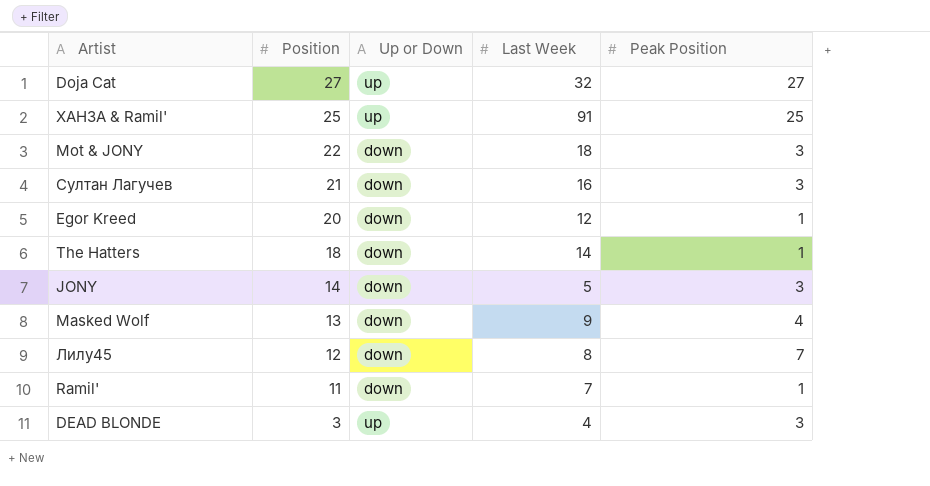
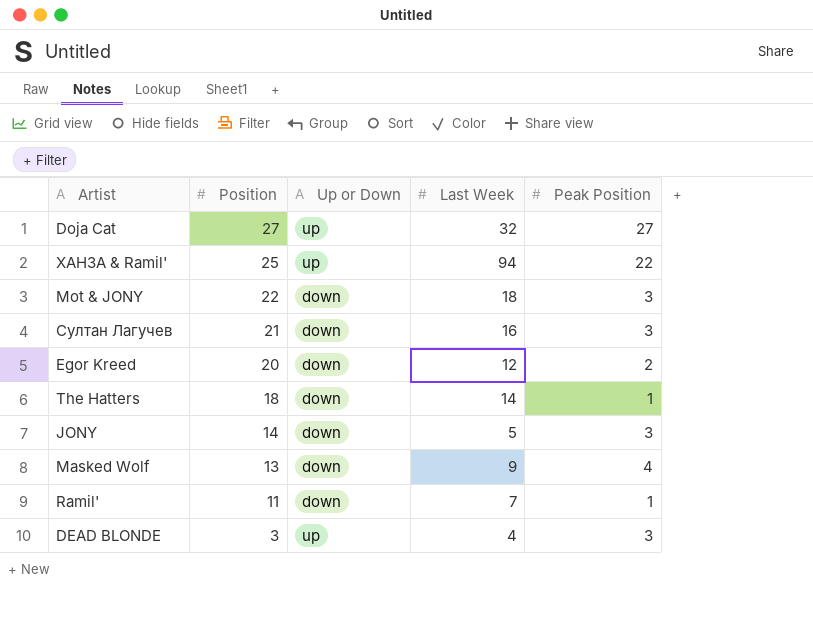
row Лилу45: 12 | down | 8 | 7 -> none
ХАНЗА & Ramil' | Last Week: 91 -> 94
ХАНЗА & Ramil' | Peak Position: 25 -> 22
Egor Kreed | Peak Position: 1 -> 2

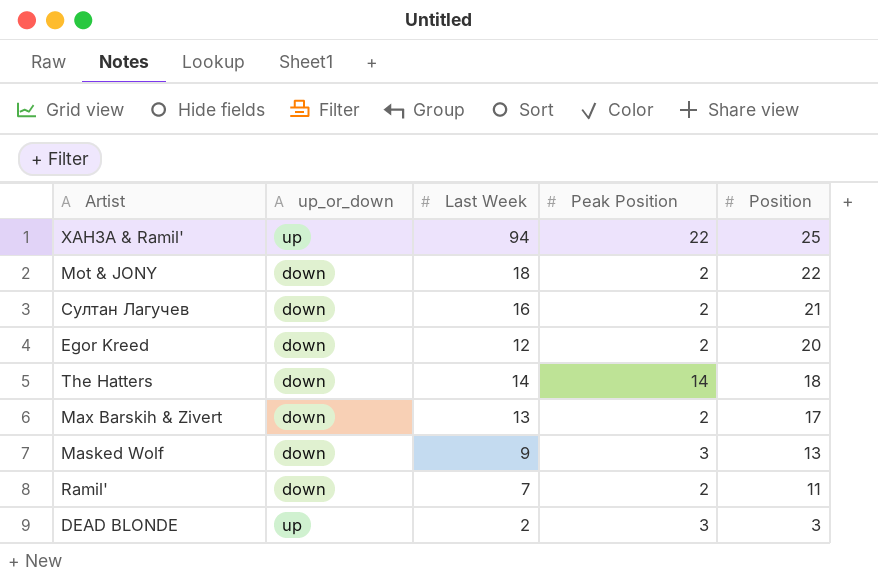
column name: Up or Down -> up_or_down
column Position | position: 2 -> 5
row Doja Cat: 27 | up | 32 | 27 -> none
row JONY: 14 | down | 5 | 3 -> none
Mot & JONY | Peak Position: 3 -> 2
Султан Лагучев | Peak Position: 3 -> 2
The Hatters | Peak Position: 1 -> 14
row Max Barskih & Zivert: none -> down | 13 | 2 | 17
Masked Wolf | Peak Position: 4 -> 3
Ramil' | Peak Position: 1 -> 2
DEAD BLONDE | Last Week: 4 -> 2

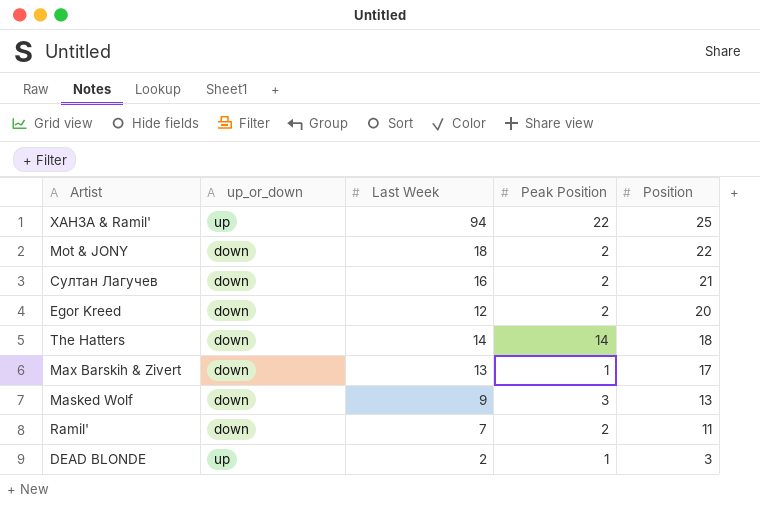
Max Barskih & Zivert | Peak Position: 2 -> 1
DEAD BLONDE | Peak Position: 3 -> 1

